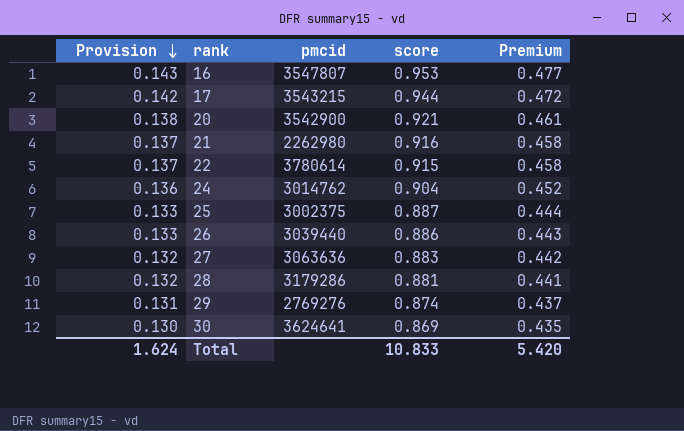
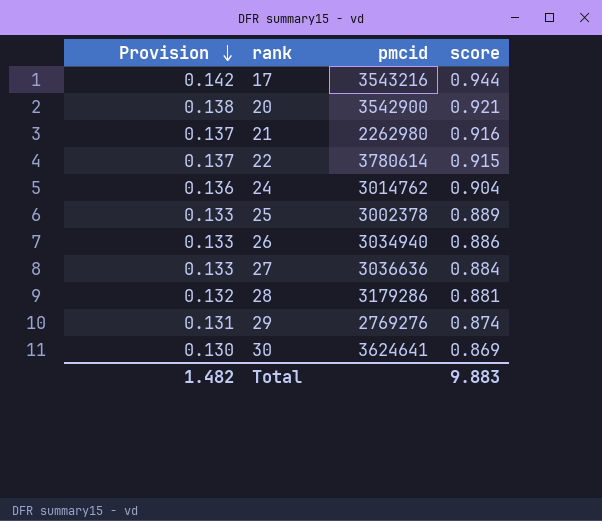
column Premium | formula: [score] * 0.5 -> none
row 16: 0.143 | 3547807 | 0.953 | 0.477 -> none
17 | pmcid: 3543215 -> 3543216
25 | pmcid: 3002375 -> 3002378
25 | score: 0.887 -> 0.889
26 | pmcid: 3039440 -> 3034940
27 | Provision: 0.132 -> 0.133
27 | pmcid: 3063636 -> 3036636
27 | score: 0.883 -> 0.884
Total | Provision: 1.624 -> 1.482
Total | score: 10.833 -> 9.883

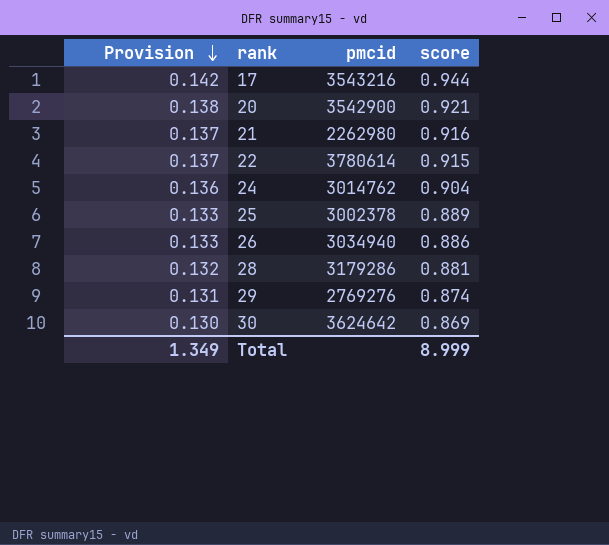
row 27: 0.133 | 3036636 | 0.884 -> none
30 | pmcid: 3624641 -> 3624642
Total | Provision: 1.482 -> 1.349
Total | score: 9.883 -> 8.999

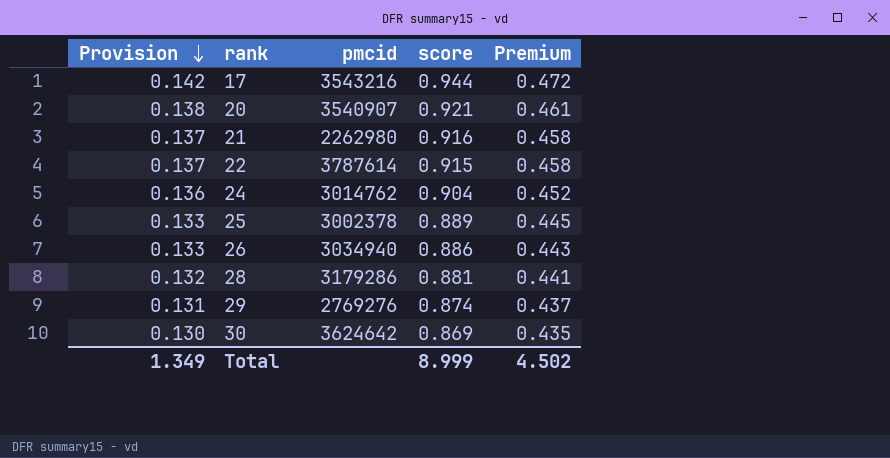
column Premium | formula: none -> [score] * 0.5
20 | pmcid: 3542900 -> 3540907
22 | pmcid: 3780614 -> 3787614

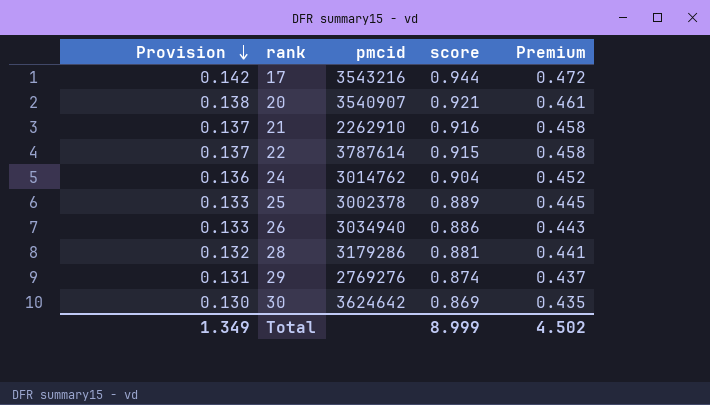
21 | pmcid: 2262980 -> 2262910

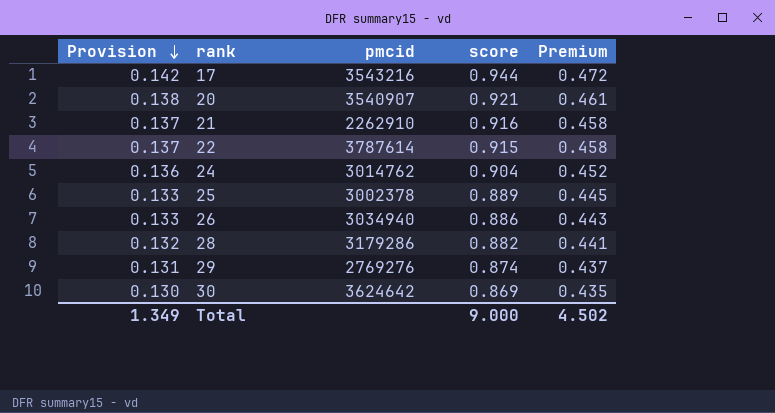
28 | score: 0.881 -> 0.882
Total | score: 8.999 -> 9.000

